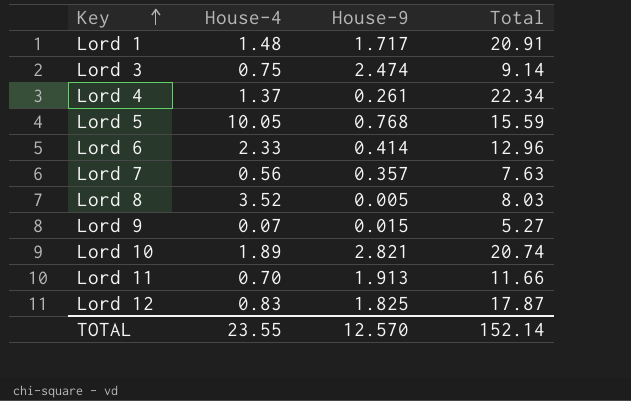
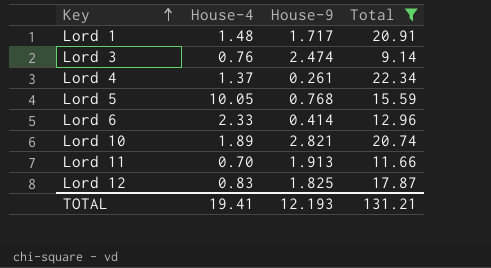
filter: none -> Total >= 9.14
Lord 3 | House-4: 0.75 -> 0.76
TOTAL | House-4: 23.55 -> 19.41
TOTAL | House-9: 12.570 -> 12.193
TOTAL | Total: 152.14 -> 131.21

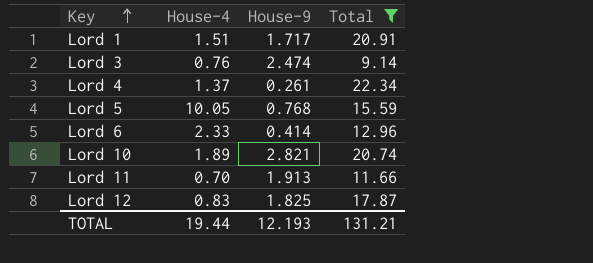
Lord 1 | House-4: 1.48 -> 1.51
TOTAL | House-4: 19.41 -> 19.44

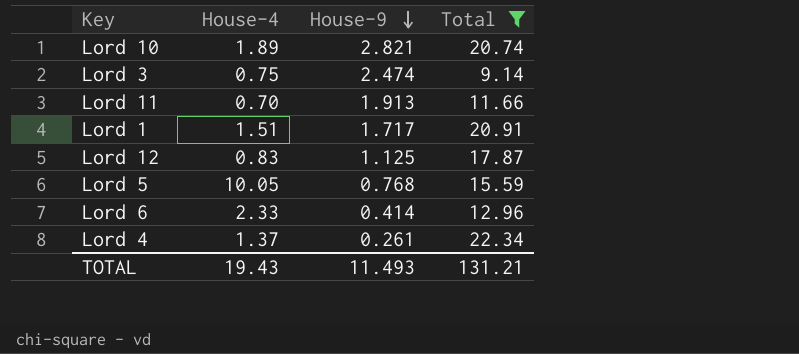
row order: Key ascending -> House-9 descending
Lord 3 | House-4: 0.76 -> 0.75
Lord 12 | House-9: 1.825 -> 1.125
TOTAL | House-4: 19.44 -> 19.43
TOTAL | House-9: 12.193 -> 11.493

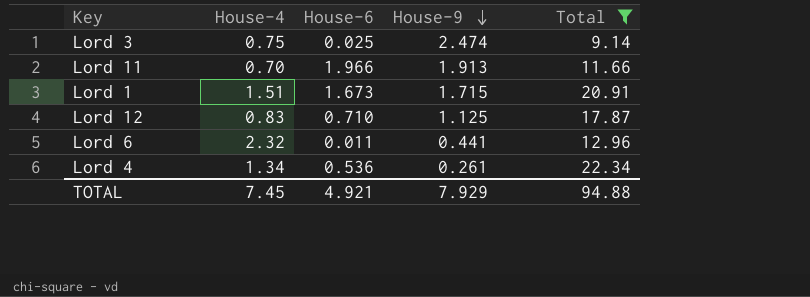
column House-6 | position: none -> 3
row Lord 10: 1.89 | 2.821 | 20.74 -> none
row Lord 5: 10.05 | 0.768 | 15.59 -> none
Lord 1 | House-9: 1.717 -> 1.715
Lord 6 | House-4: 2.33 -> 2.32
Lord 6 | House-9: 0.414 -> 0.441
Lord 4 | House-4: 1.37 -> 1.34
TOTAL | House-4: 19.43 -> 7.45
TOTAL | House-9: 11.493 -> 7.929
TOTAL | Total: 131.21 -> 94.88

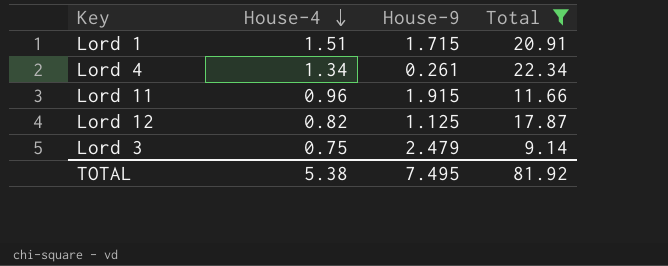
row order: House-9 descending -> House-4 descending
column House-6 | position: 3 -> none
row Lord 6: 2.32 | 0.011 | 0.441 | 12.96 -> none
Lord 11 | House-4: 0.70 -> 0.96
Lord 11 | House-9: 1.913 -> 1.915
Lord 12 | House-4: 0.83 -> 0.82
Lord 3 | House-9: 2.474 -> 2.479
TOTAL | House-4: 7.45 -> 5.38
TOTAL | House-9: 7.929 -> 7.495
TOTAL | Total: 94.88 -> 81.92

